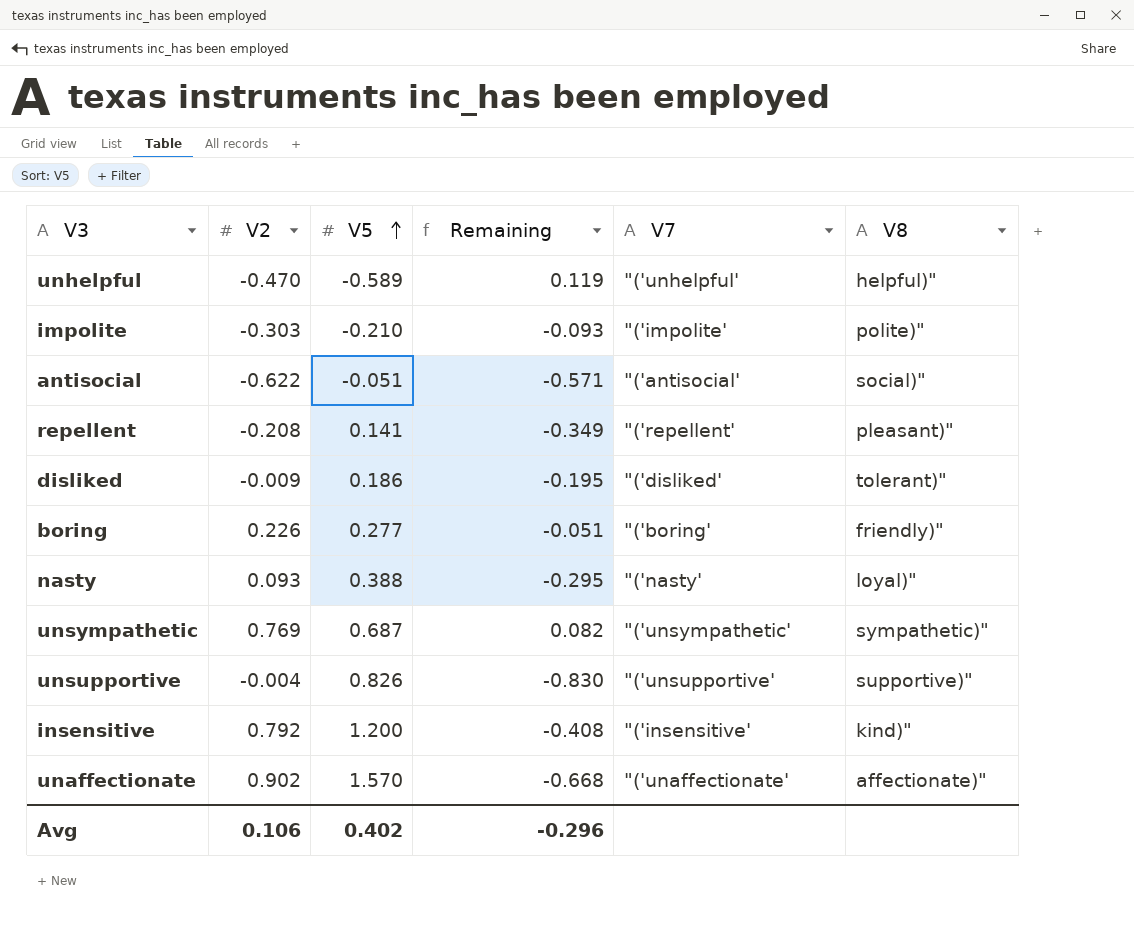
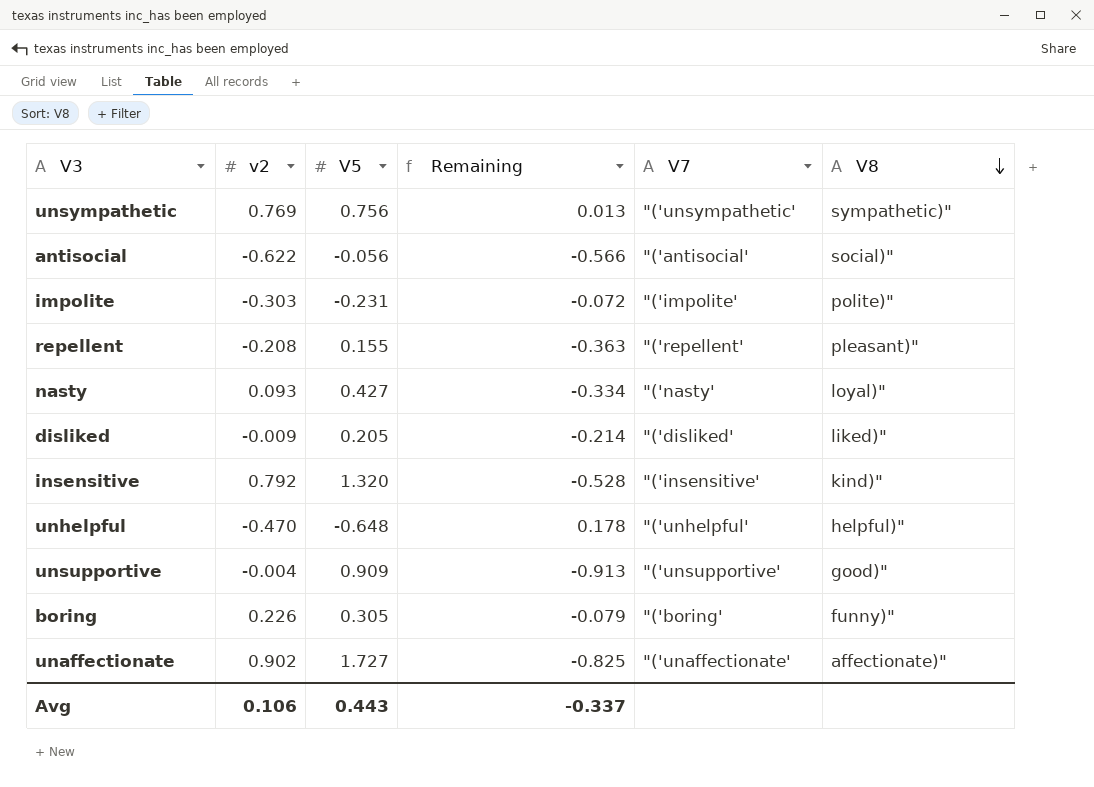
row order: V5 ascending -> V8 descending
column name: V2 -> v2
unsympathetic | V5: 0.687 -> 0.756
unsympathetic | Remaining: 0.082 -> 0.013
antisocial | V5: -0.051 -> -0.056
antisocial | Remaining: -0.571 -> -0.566
impolite | V5: -0.210 -> -0.231
impolite | Remaining: -0.093 -> -0.072
repellent | V5: 0.141 -> 0.155
repellent | Remaining: -0.349 -> -0.363
nasty | V5: 0.388 -> 0.427
nasty | Remaining: -0.295 -> -0.334
disliked | V5: 0.186 -> 0.205
disliked | Remaining: -0.195 -> -0.214
disliked | V8: tolerant)" -> liked)"
insensitive | V5: 1.200 -> 1.320
insensitive | Remaining: -0.408 -> -0.528
unhelpful | V5: -0.589 -> -0.648
unhelpful | Remaining: 0.119 -> 0.178
unsupportive | V5: 0.826 -> 0.909
unsupportive | Remaining: -0.830 -> -0.913
unsupportive | V8: supportive)" -> good)"
boring | V5: 0.277 -> 0.305
boring | Remaining: -0.051 -> -0.079
boring | V8: friendly)" -> funny)"
unaffectionate | V5: 1.570 -> 1.727
unaffectionate | Remaining: -0.668 -> -0.825
Avg | V5: 0.402 -> 0.443
Avg | Remaining: -0.296 -> -0.337

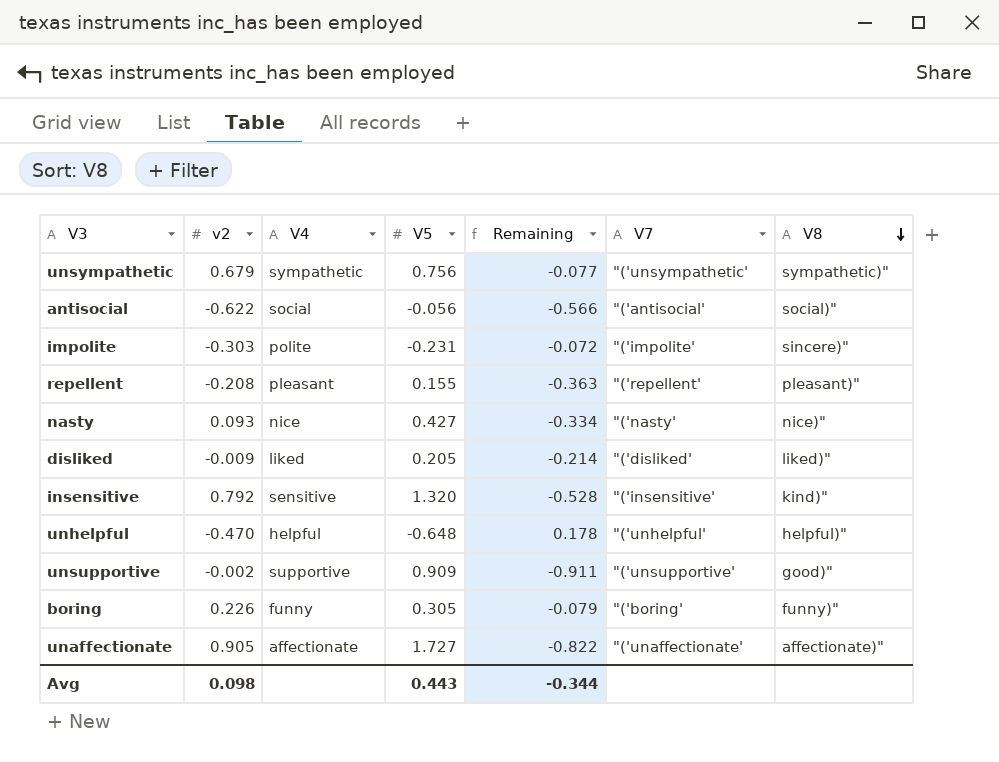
column V4 | position: none -> 3
unsympathetic | v2: 0.769 -> 0.679
unsympathetic | Remaining: 0.013 -> -0.077
impolite | V8: polite)" -> sincere)"
nasty | V8: loyal)" -> nice)"
unsupportive | v2: -0.004 -> -0.002
unsupportive | Remaining: -0.913 -> -0.911
unaffectionate | v2: 0.902 -> 0.905
unaffectionate | Remaining: -0.825 -> -0.822
Avg | v2: 0.106 -> 0.098
Avg | Remaining: -0.337 -> -0.344

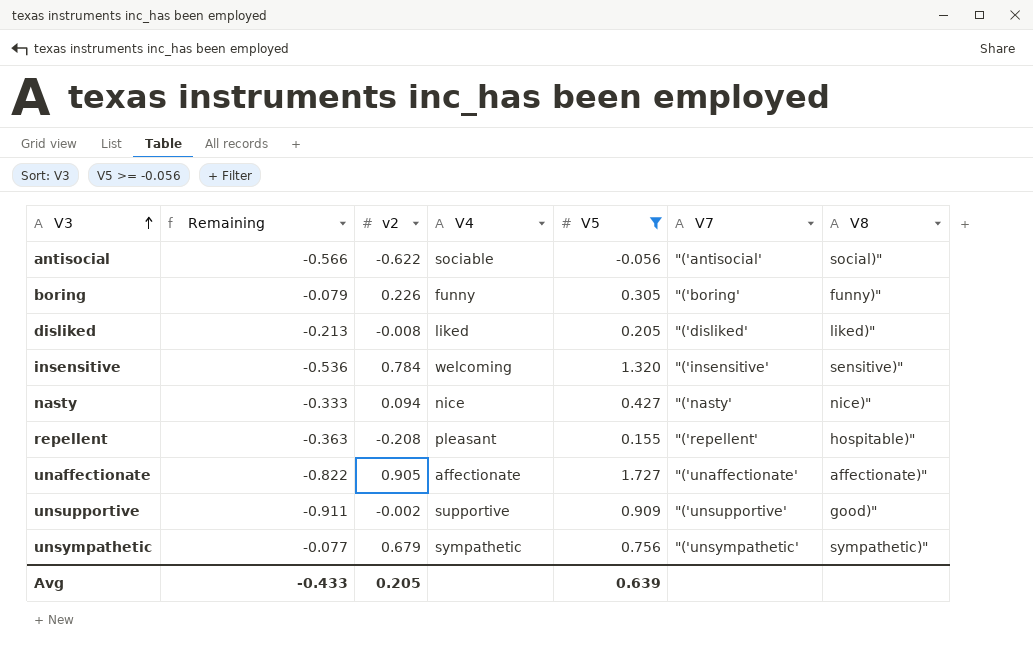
filter: none -> V5 >= -0.056
row order: V8 descending -> V3 ascending
column Remaining | position: 5 -> 2
antisocial | V4: social -> sociable
disliked | Remaining: -0.214 -> -0.213
disliked | v2: -0.009 -> -0.008
insensitive | Remaining: -0.528 -> -0.536
insensitive | v2: 0.792 -> 0.784
insensitive | V4: sensitive -> welcoming
insensitive | V8: kind)" -> sensitive)"
nasty | Remaining: -0.334 -> -0.333
nasty | v2: 0.093 -> 0.094
repellent | V8: pleasant)" -> hospitable)"
Avg | Remaining: -0.344 -> -0.433
Avg | v2: 0.098 -> 0.205
Avg | V5: 0.443 -> 0.639

